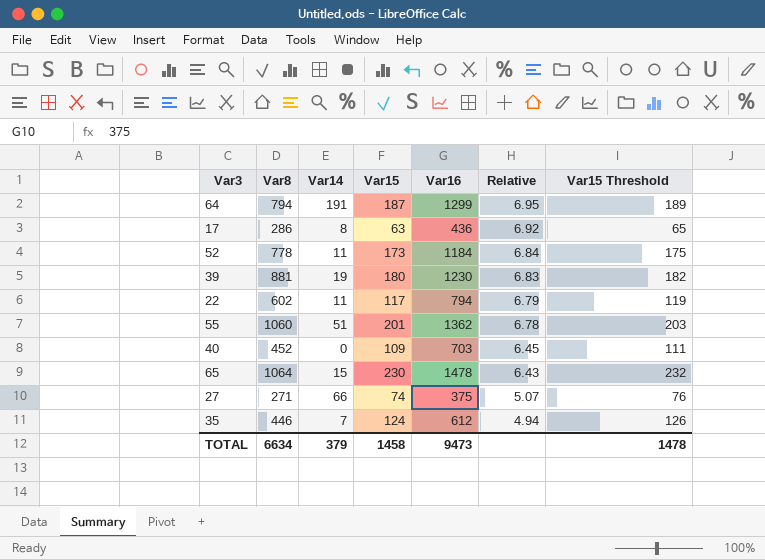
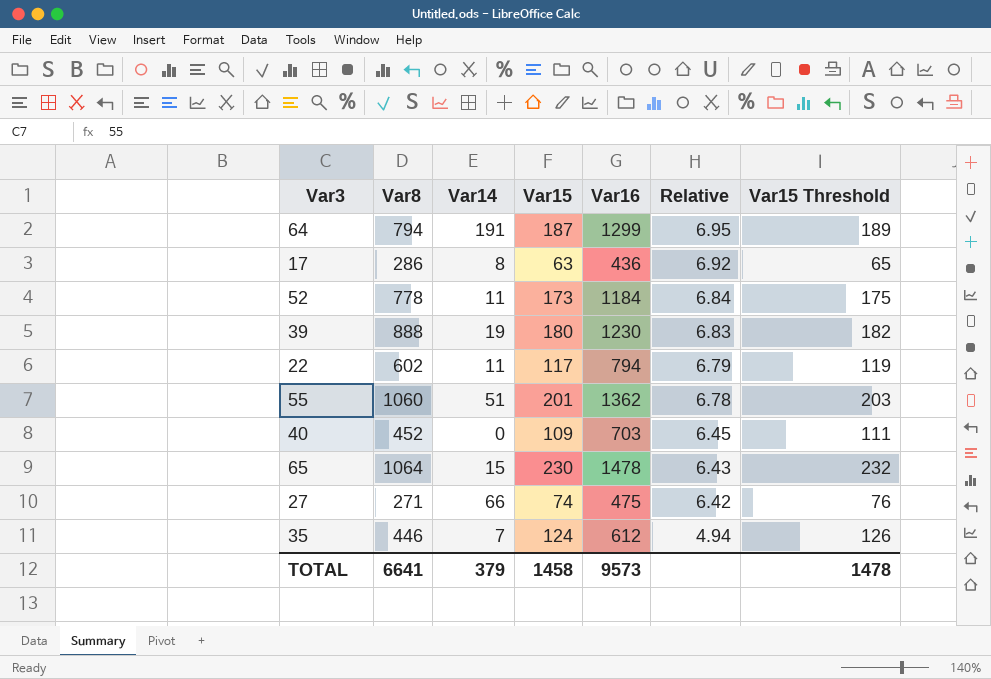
39 | Var8: 881 -> 888
27 | Var16: 375 -> 475
27 | Relative: 5.07 -> 6.42
TOTAL | Var8: 6634 -> 6641
TOTAL | Var16: 9473 -> 9573

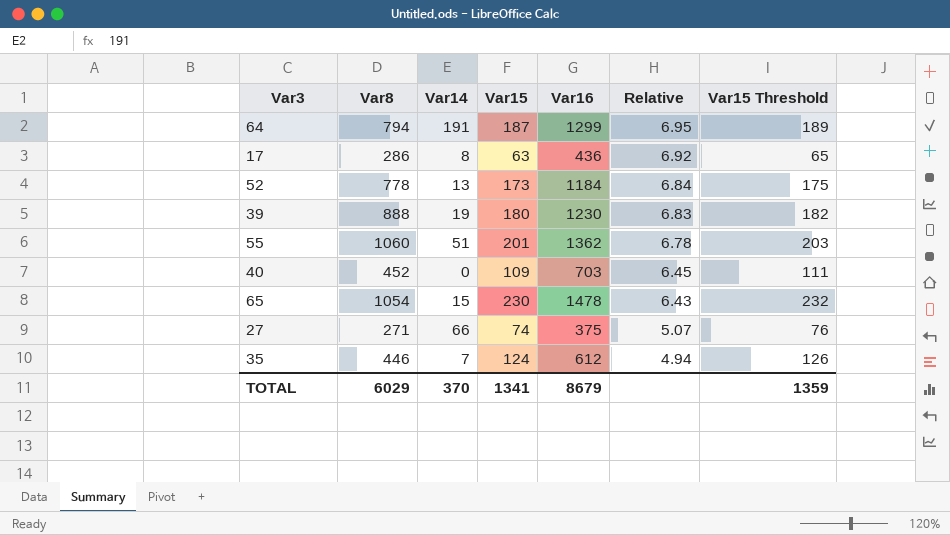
row 22: 602 | 11 | 117 | 794 | 6.79 | 119 -> none
52 | Var14: 11 -> 13
65 | Var8: 1064 -> 1054
27 | Var16: 475 -> 375
27 | Relative: 6.42 -> 5.07
TOTAL | Var8: 6641 -> 6029
TOTAL | Var14: 379 -> 370
TOTAL | Var15: 1458 -> 1341
TOTAL | Var16: 9573 -> 8679
TOTAL | Var15 Threshold: 1478 -> 1359

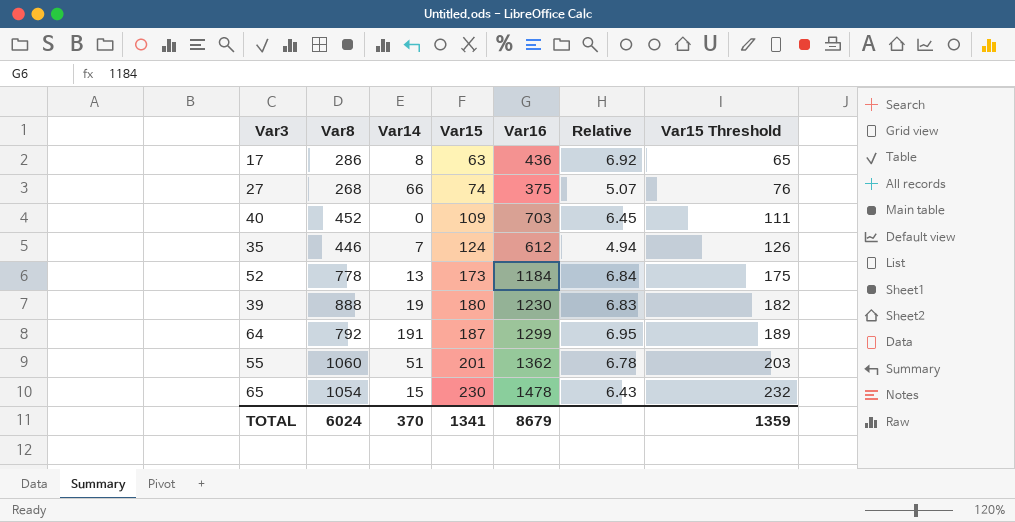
row order: Relative descending -> Var15 ascending
27 | Var8: 271 -> 268
64 | Var8: 794 -> 792
TOTAL | Var8: 6029 -> 6024

